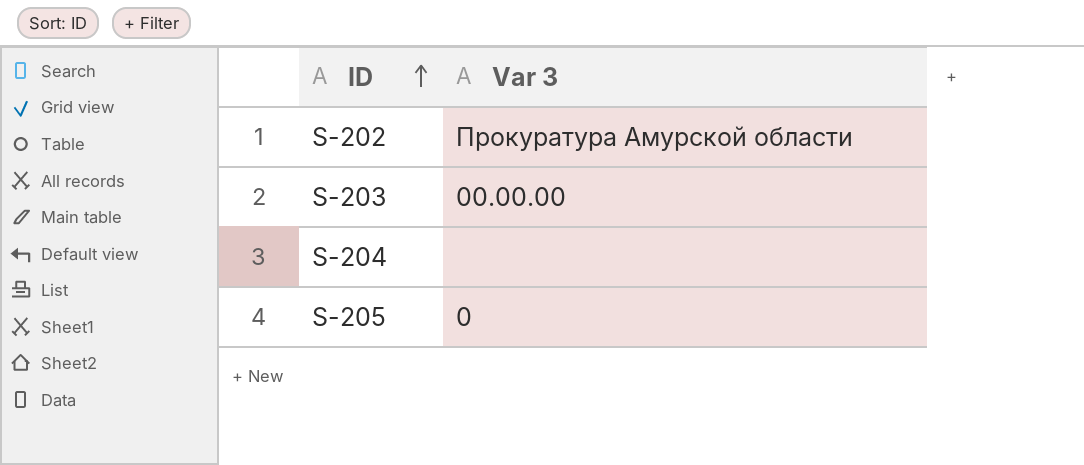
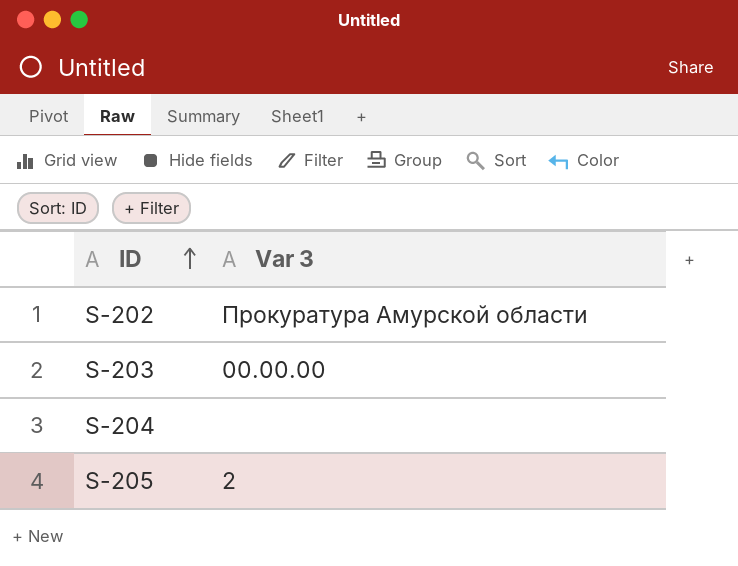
S-205 | Var 3: 0 -> 2

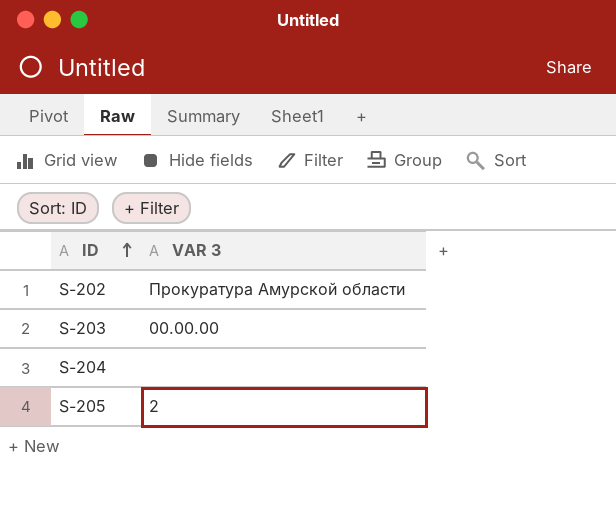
column name: Var 3 -> VAR 3

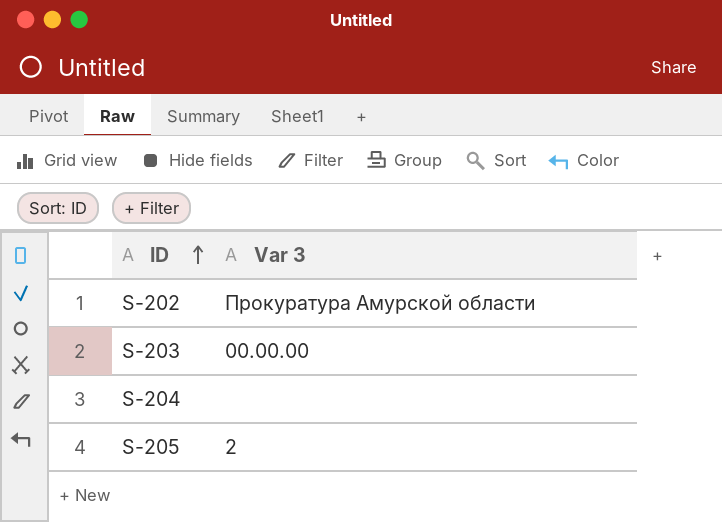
column name: VAR 3 -> Var 3

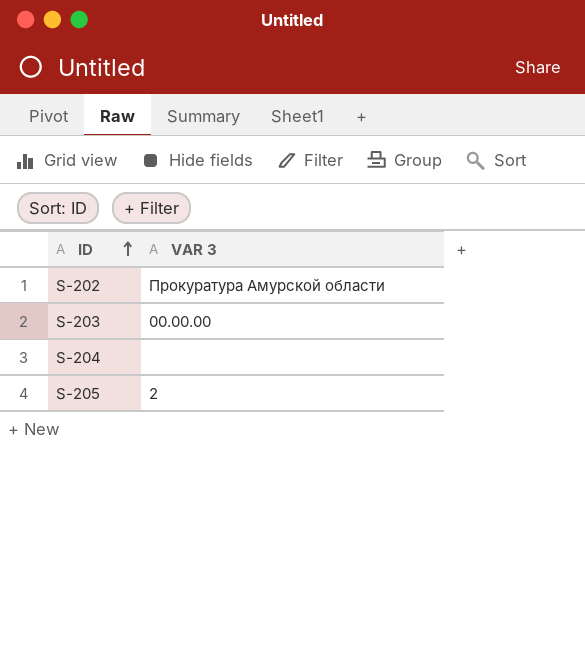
column name: Var 3 -> VAR 3

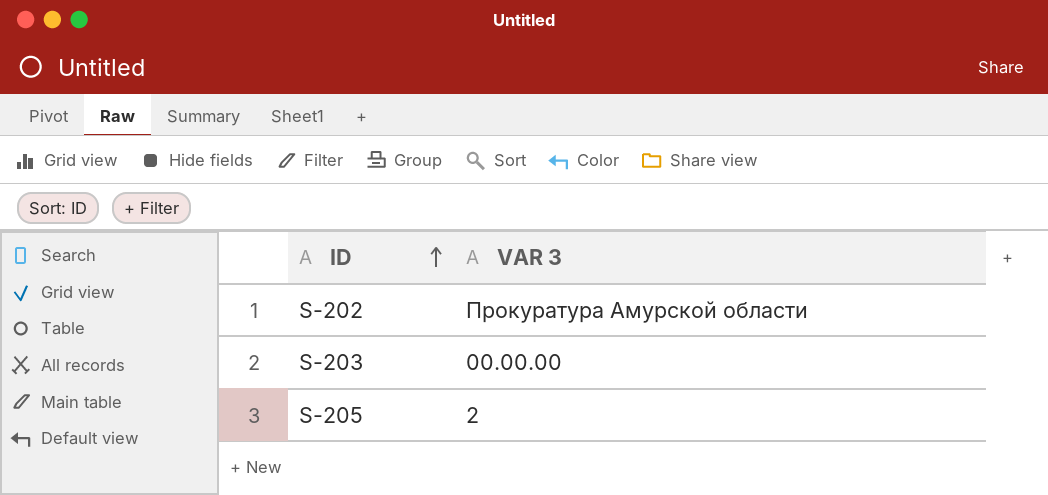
row S-204: none -> none

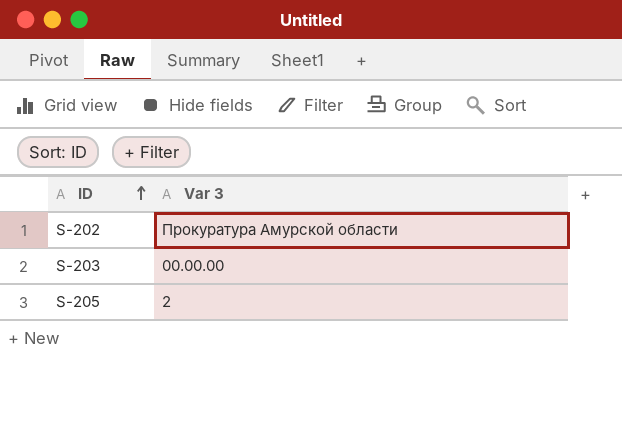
column name: VAR 3 -> Var 3

